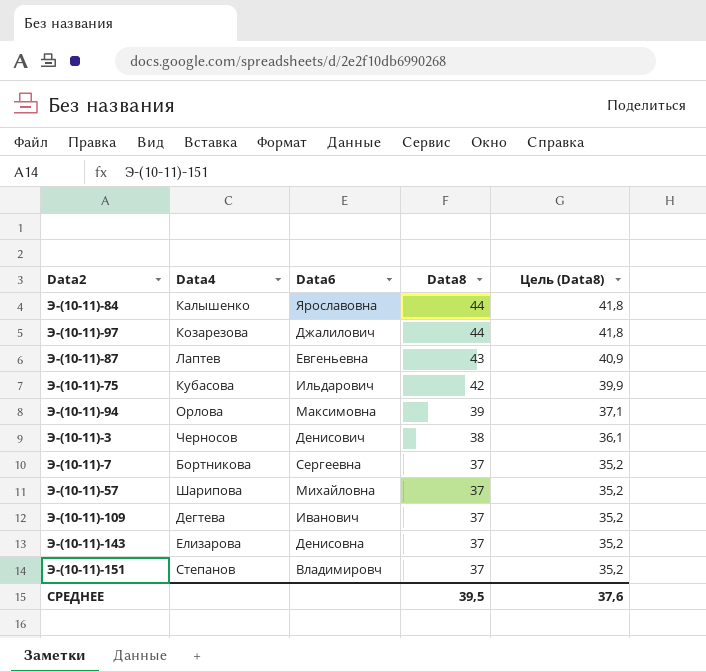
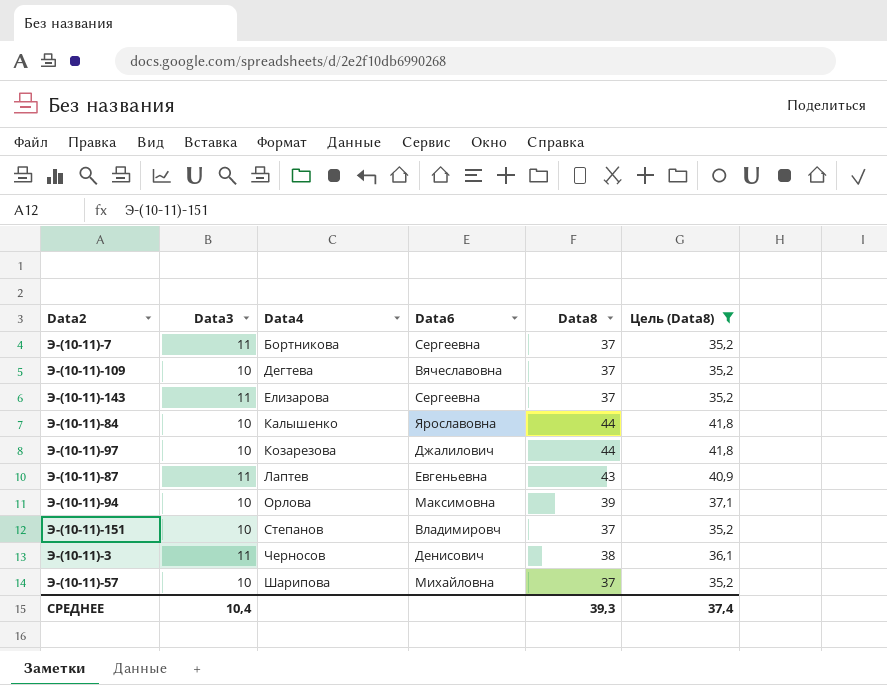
filter: none -> Цель (Data8) != 39,9
row order: Data8 descending -> Data4 ascending
column Data3 | position: none -> 2
Э-(10-11)-109 | Data6: Иванович -> Вячеславовна
Э-(10-11)-143 | Data6: Денисовна -> Сергеевна
СРЕДНЕЕ | Data8: 39,5 -> 39,3
СРЕДНЕЕ | Цель (Data8): 37,6 -> 37,4

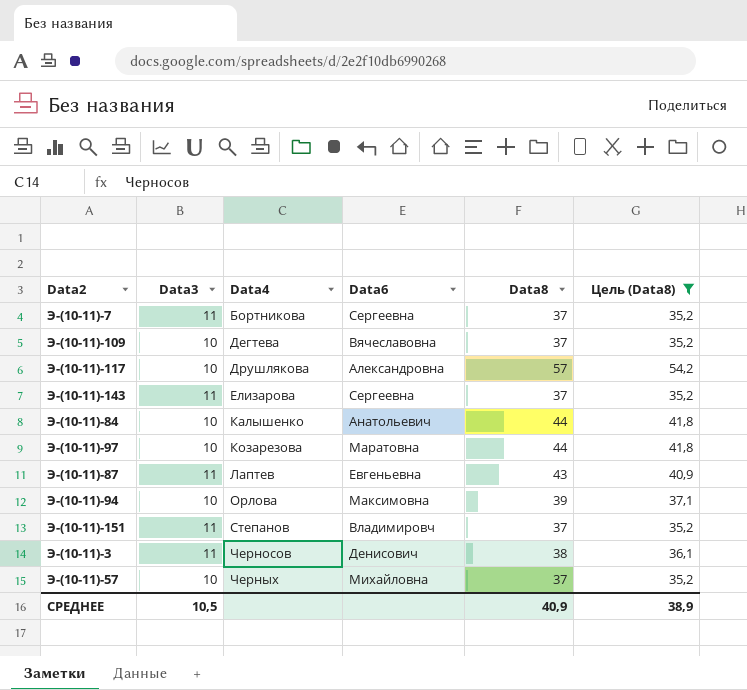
row Э-(10-11)-117: none -> 10 | Друшлякова | Александровна | 57 | 54,2
Э-(10-11)-84 | Data6: Ярославовна -> Анатольевич
Э-(10-11)-97 | Data6: Джалилович -> Маратовна
Э-(10-11)-151 | Data3: 10 -> 11
Э-(10-11)-57 | Data4: Шарипова -> Черных
СРЕДНЕЕ | Data3: 10,4 -> 10,5
СРЕДНЕЕ | Data8: 39,3 -> 40,9
СРЕДНЕЕ | Цель (Data8): 37,4 -> 38,9

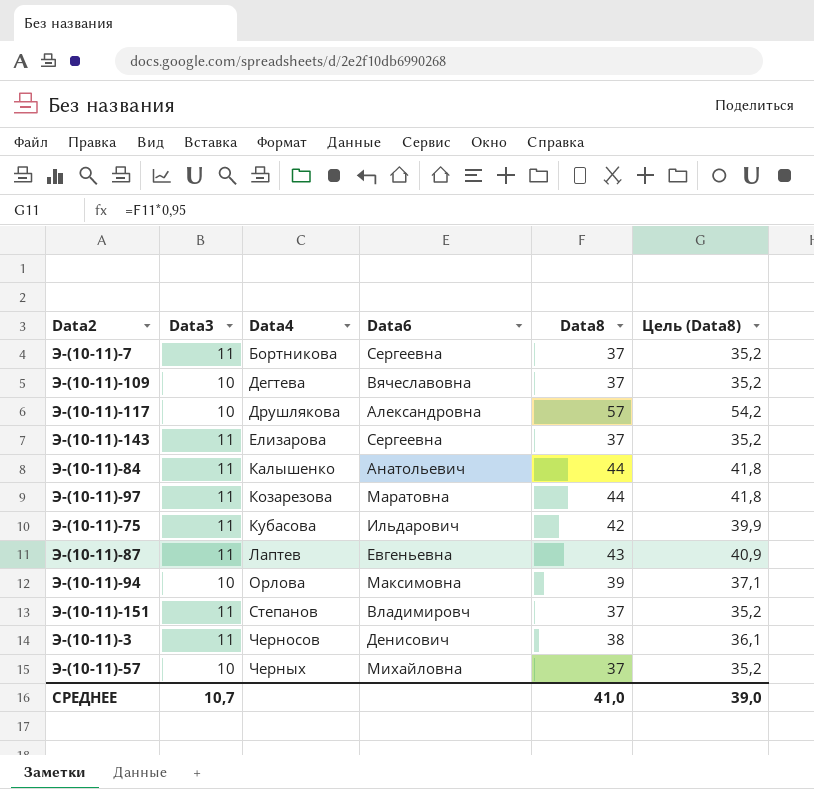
filter: Цель (Data8) != 39,9 -> none
Э-(10-11)-84 | Data3: 10 -> 11
Э-(10-11)-97 | Data3: 10 -> 11
СРЕДНЕЕ | Data3: 10,5 -> 10,7
СРЕДНЕЕ | Data8: 40,9 -> 41,0
СРЕДНЕЕ | Цель (Data8): 38,9 -> 39,0

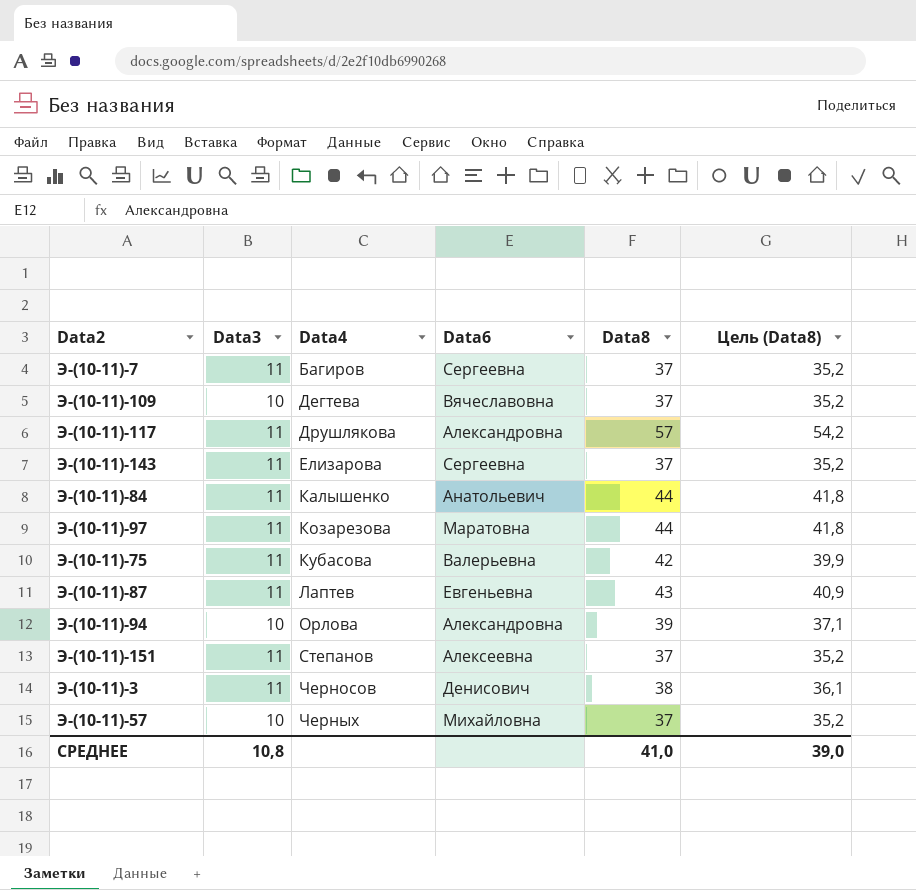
Э-(10-11)-7 | Data4: Бортникова -> Багиров
Э-(10-11)-117 | Data3: 10 -> 11
Э-(10-11)-75 | Data6: Ильдарович -> Валерьевна
Э-(10-11)-94 | Data6: Максимовна -> Александровна
Э-(10-11)-151 | Data6: Владимировч -> Алексеевна
СРЕДНЕЕ | Data3: 10,7 -> 10,8

